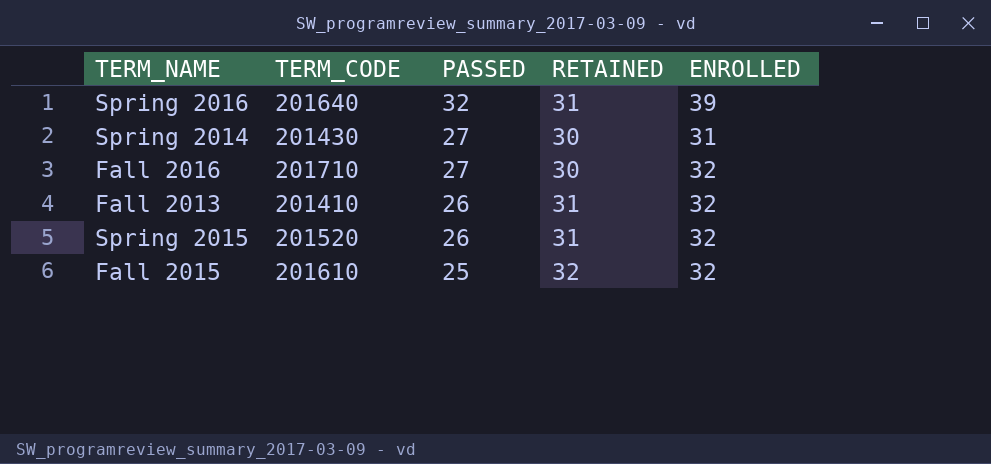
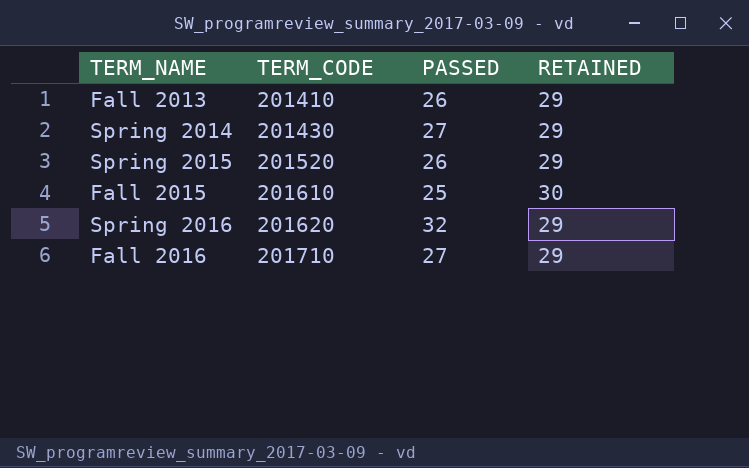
row order: PASSED descending -> TERM_CODE ascending
column ENROLLED | position: 5 -> none
Fall 2013 | RETAINED: 31 -> 29
Spring 2014 | RETAINED: 30 -> 29
Spring 2015 | RETAINED: 31 -> 29
Fall 2015 | RETAINED: 32 -> 30
Spring 2016 | TERM_CODE: 201640 -> 201620
Spring 2016 | RETAINED: 31 -> 29
Fall 2016 | RETAINED: 30 -> 29

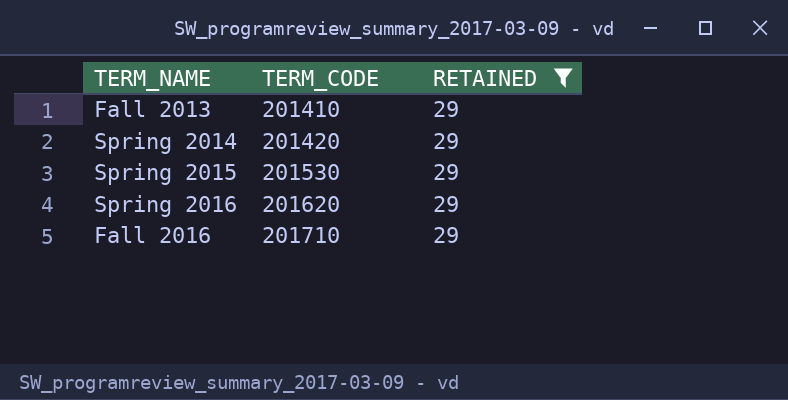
filter: none -> RETAINED = 29
column PASSED | position: 3 -> none
Spring 2014 | TERM_CODE: 201430 -> 201420
Spring 2015 | TERM_CODE: 201520 -> 201530

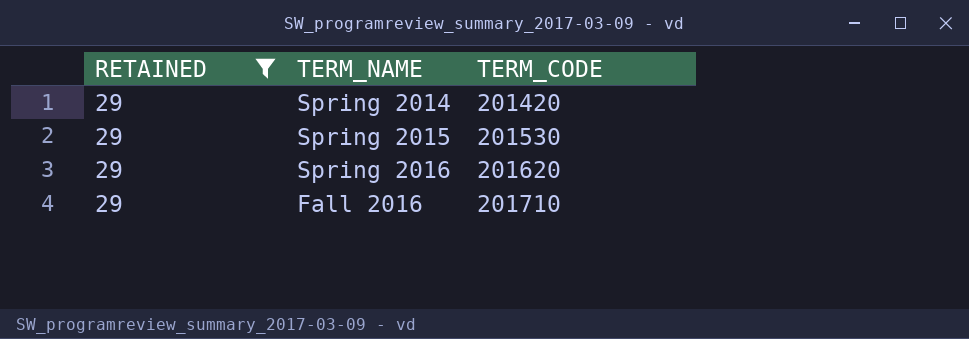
column RETAINED | position: 3 -> 1
row Fall 2013: 201410 | 29 -> none

